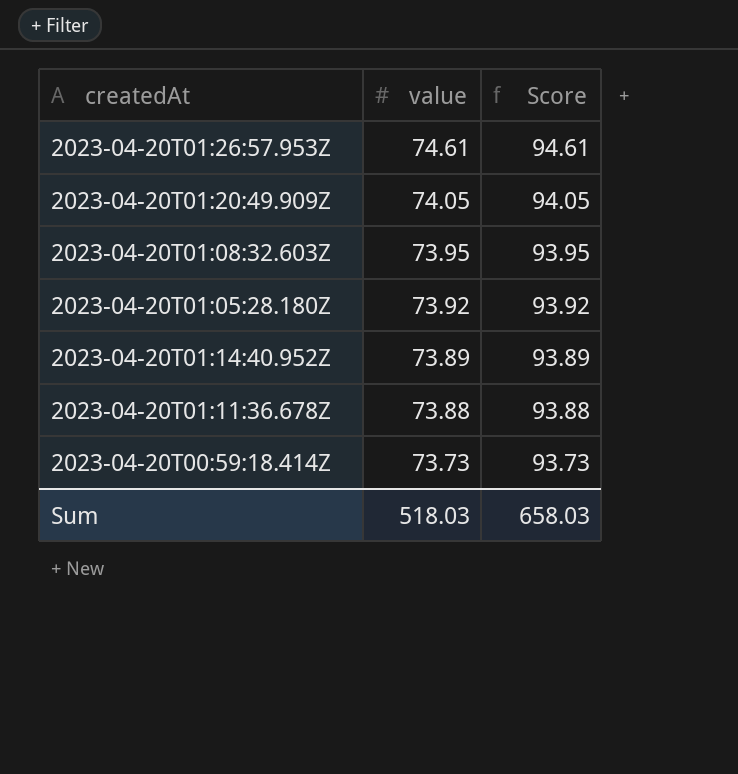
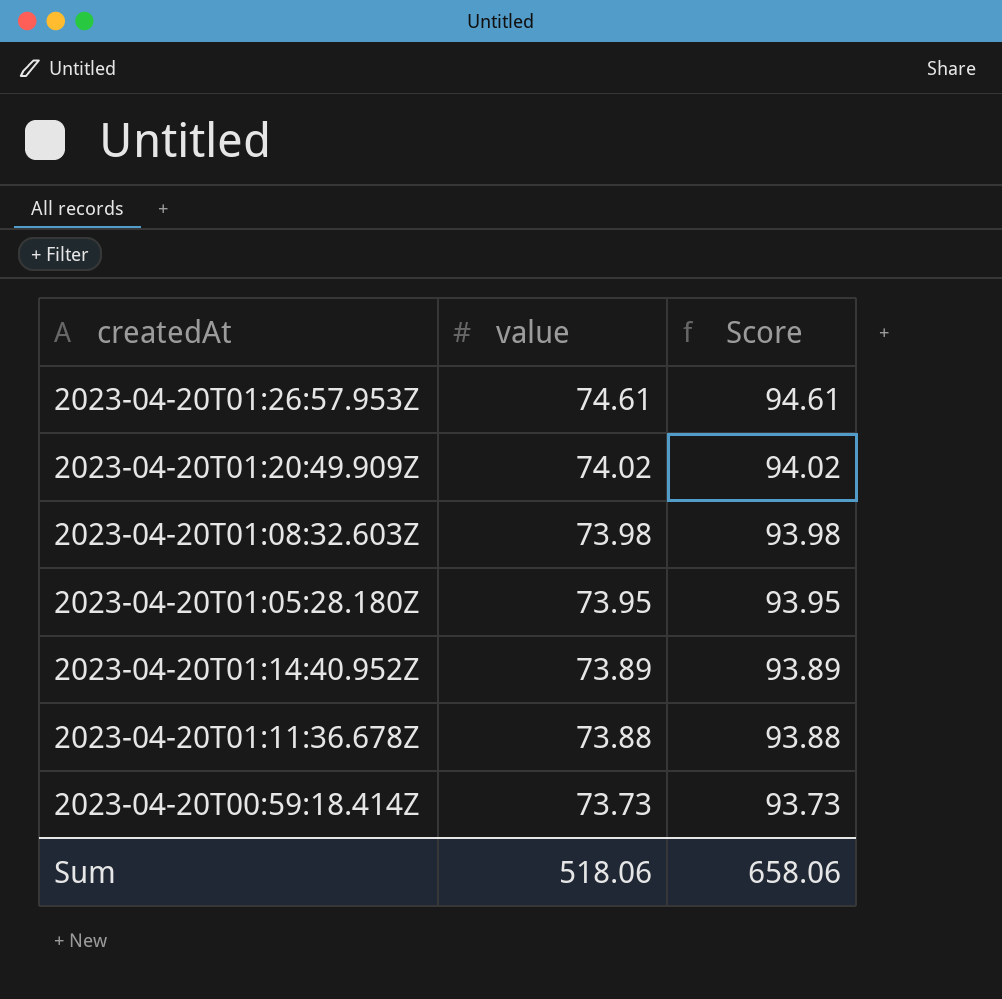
2023-04-20T01:20:49.909Z | value: 74.05 -> 74.02
2023-04-20T01:20:49.909Z | Score: 94.05 -> 94.02
2023-04-20T01:08:32.603Z | value: 73.95 -> 73.98
2023-04-20T01:08:32.603Z | Score: 93.95 -> 93.98
2023-04-20T01:05:28.180Z | value: 73.92 -> 73.95
2023-04-20T01:05:28.180Z | Score: 93.92 -> 93.95
Sum | value: 518.03 -> 518.06
Sum | Score: 658.03 -> 658.06

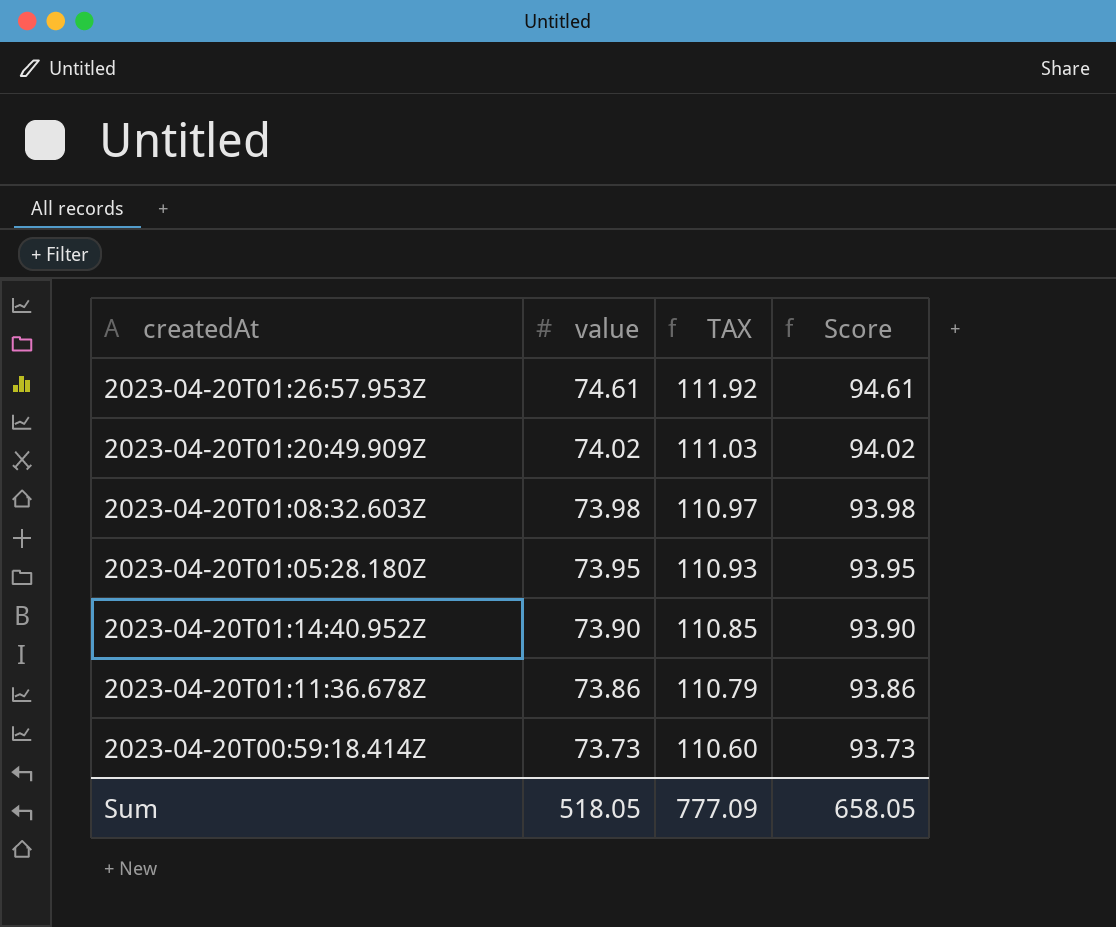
column TAX | formula: none -> [value] * 1.5
2023-04-20T01:14:40.952Z | value: 73.89 -> 73.90
2023-04-20T01:14:40.952Z | Score: 93.89 -> 93.90
2023-04-20T01:11:36.678Z | value: 73.88 -> 73.86
2023-04-20T01:11:36.678Z | Score: 93.88 -> 93.86
Sum | value: 518.06 -> 518.05
Sum | Score: 658.06 -> 658.05

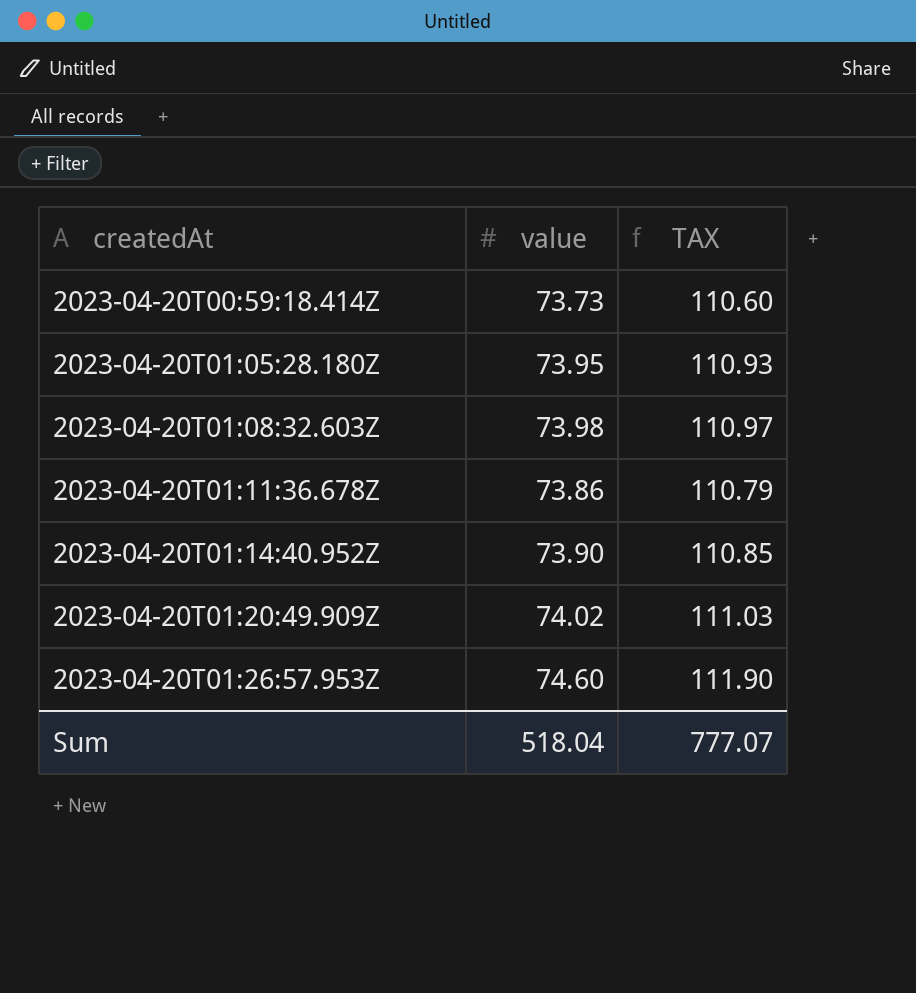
row order: value descending -> createdAt ascending
column Score | formula: [value] + 20 -> none
2023-04-20T01:26:57.953Z | value: 74.61 -> 74.60
2023-04-20T01:26:57.953Z | TAX: 111.92 -> 111.90
Sum | value: 518.05 -> 518.04
Sum | TAX: 777.09 -> 777.07

